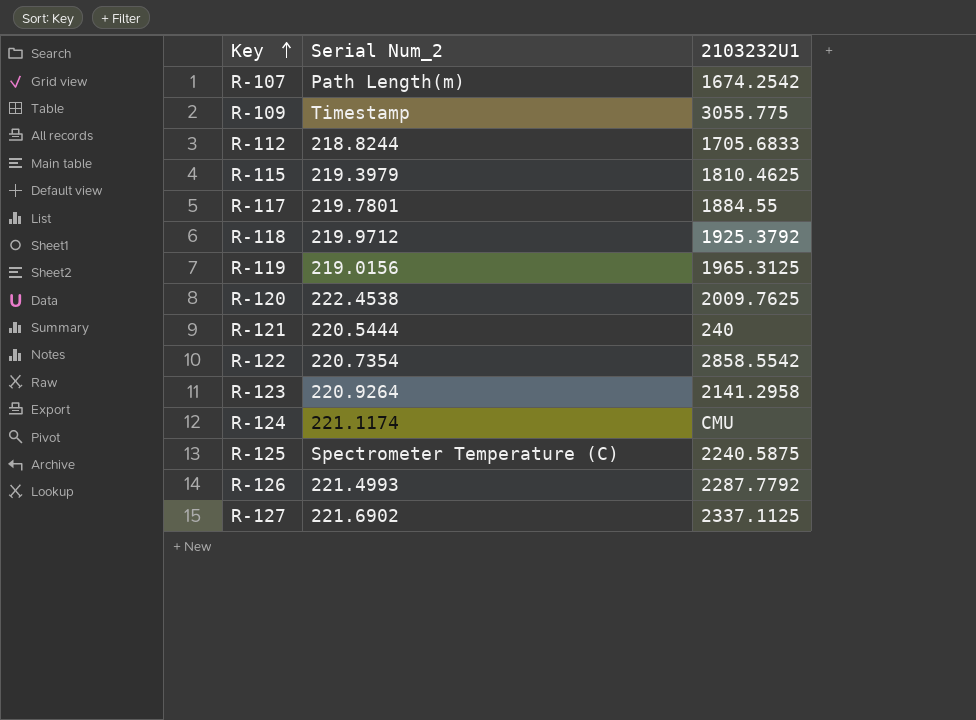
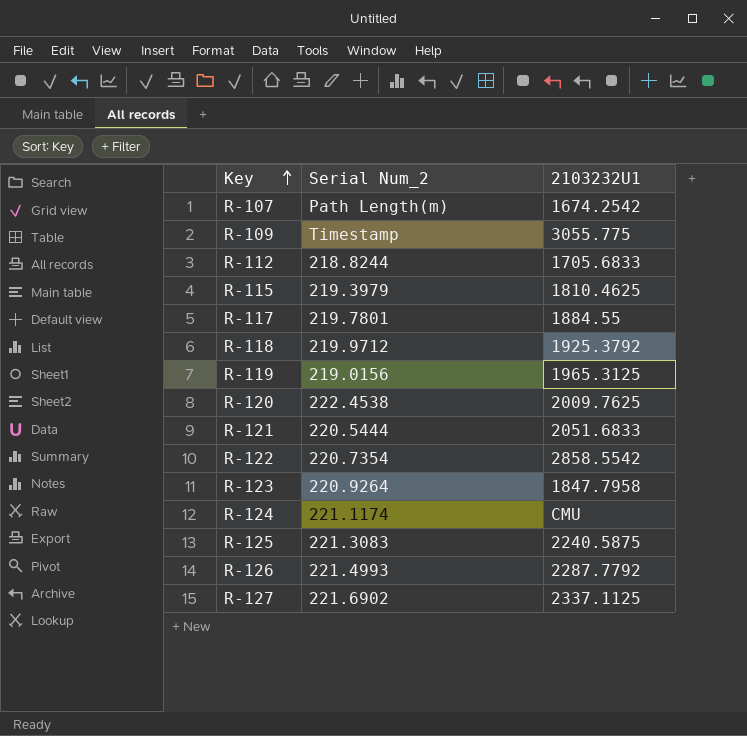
R-121 | 2103232U1: 240 -> 2051.6833
R-123 | 2103232U1: 2141.2958 -> 1847.7958
R-125 | Serial Num_2: Spectrometer Temperature (C) -> 221.3083

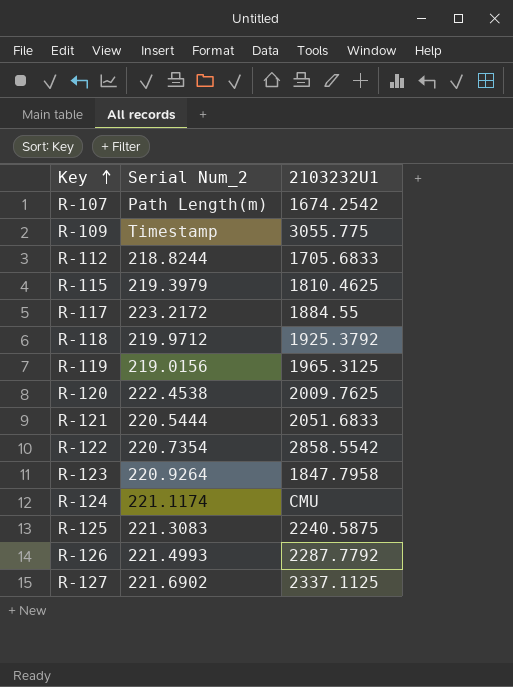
R-117 | Serial Num_2: 219.7801 -> 223.2172

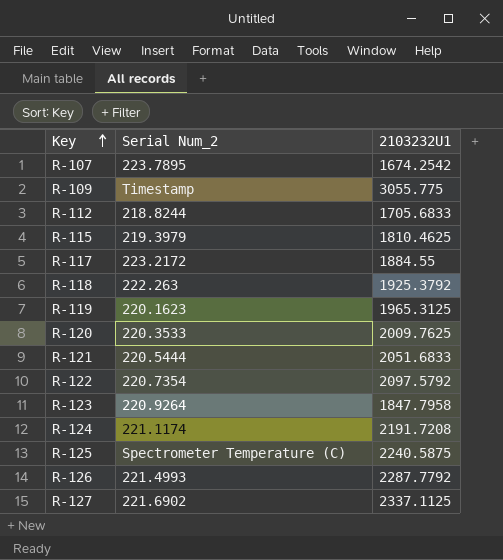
R-107 | Serial Num_2: Path Length(m) -> 223.7895
R-118 | Serial Num_2: 219.9712 -> 222.263
R-119 | Serial Num_2: 219.0156 -> 220.1623
R-120 | Serial Num_2: 222.4538 -> 220.3533
R-122 | 2103232U1: 2858.5542 -> 2097.5792
R-124 | 2103232U1: CMU -> 2191.7208
R-125 | Serial Num_2: 221.3083 -> Spectrometer Temperature (C)

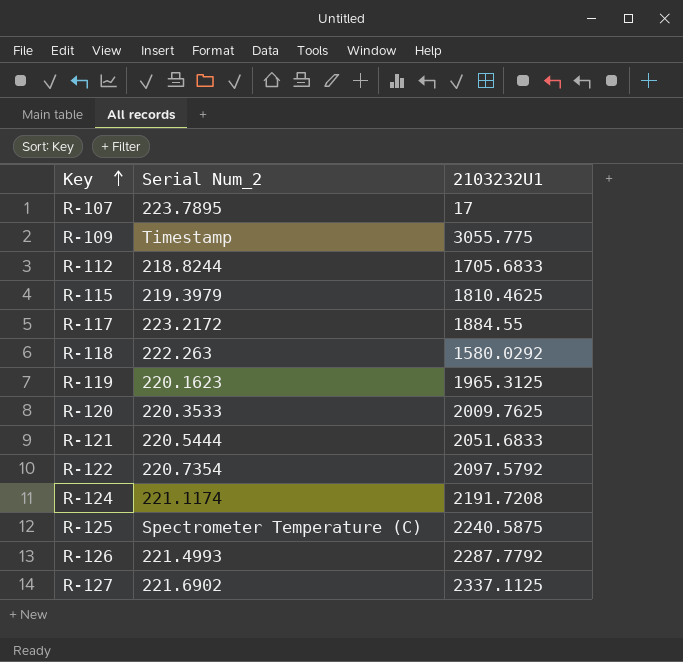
row R-123: 220.9264 | 1847.7958 -> none
R-107 | 2103232U1: 1674.2542 -> 17
R-118 | 2103232U1: 1925.3792 -> 1580.0292

